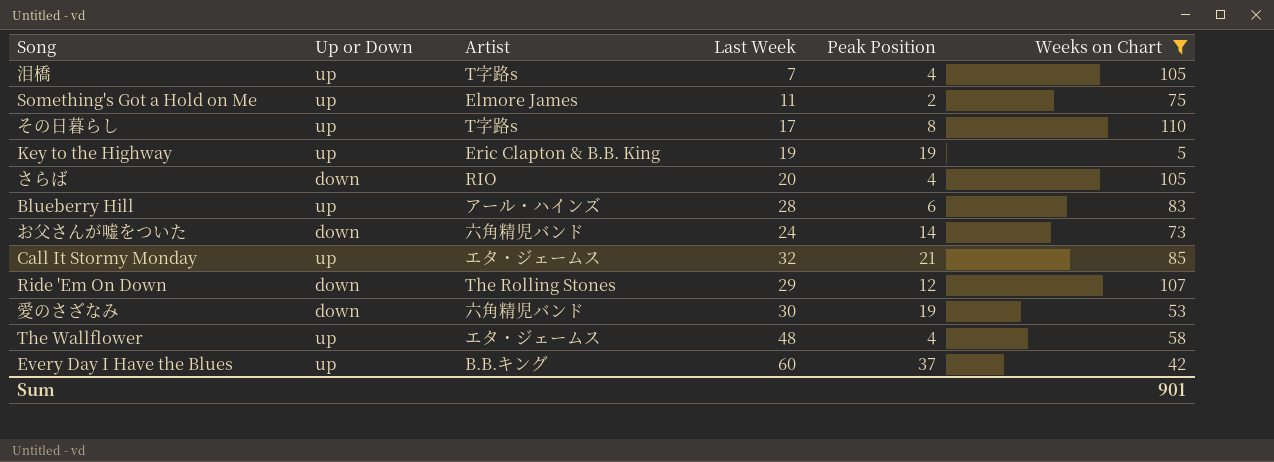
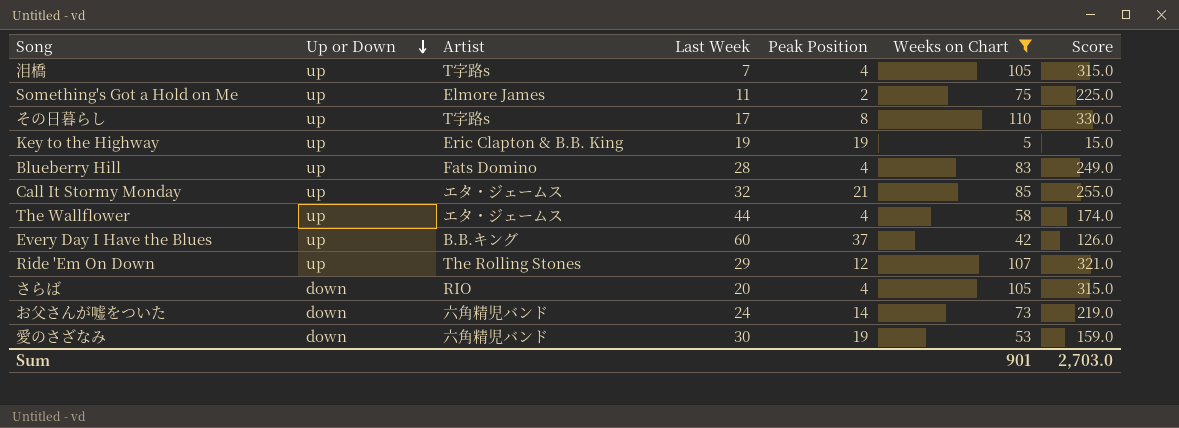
row order: none -> Up or Down descending
column Score | formula: none -> [Weeks on Chart] * 3
Blueberry Hill | Artist: アール・ハインズ -> Fats Domino
Blueberry Hill | Peak Position: 6 -> 4
The Wallflower | Last Week: 48 -> 44
Ride 'Em On Down | Up or Down: down -> up

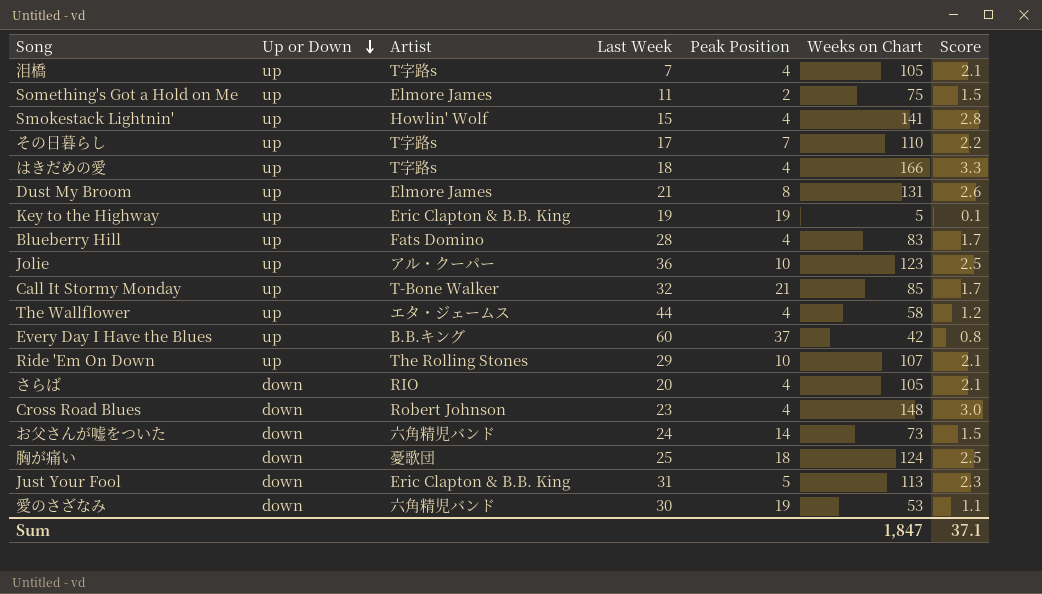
filter: Weeks on Chart <= 110 -> none
column Score | formula: [Weeks on Chart] * 3 -> [Weeks on Chart] * 0.02
その日暮らし | Peak Position: 8 -> 7
Call It Stormy Monday | Artist: エタ・ジェームス -> T-Bone Walker
Ride 'Em On Down | Peak Position: 12 -> 10
Sum | Weeks on Chart: 901 -> 1,847
Sum | Score: 2,703.0 -> 37.1

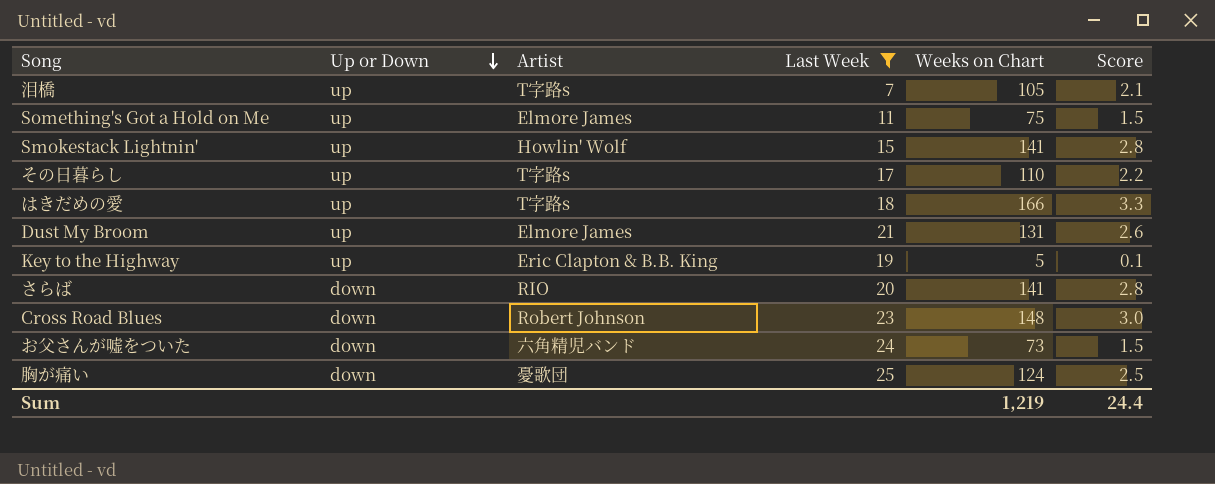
filter: none -> Last Week <= 25
column Peak Position | position: 5 -> none
さらば | Weeks on Chart: 105 -> 141
さらば | Score: 2.1 -> 2.8
Sum | Weeks on Chart: 1,847 -> 1,219
Sum | Score: 37.1 -> 24.4

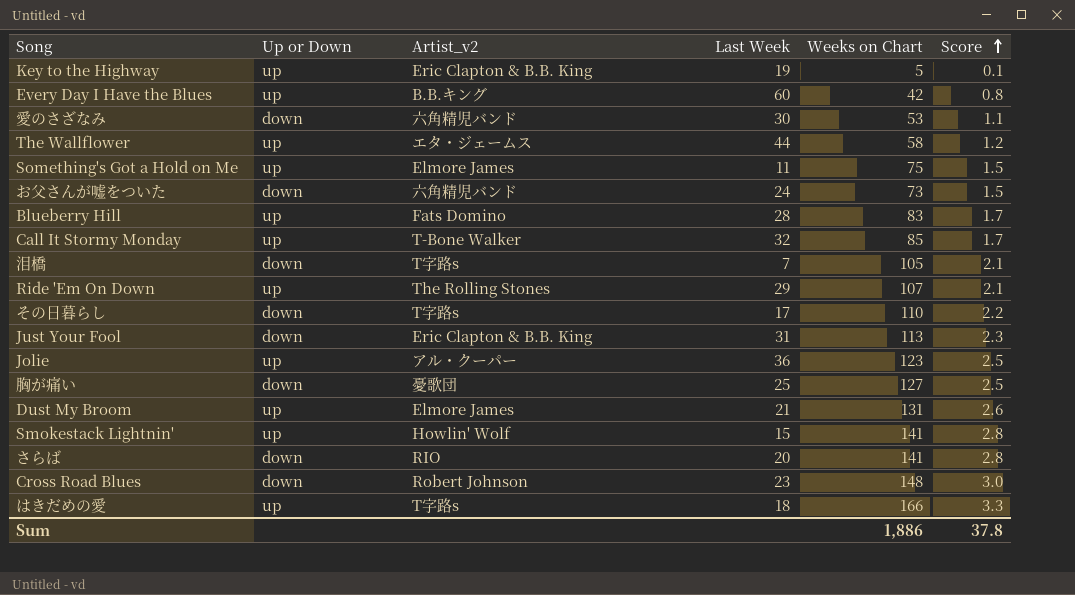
filter: Last Week <= 25 -> none
row order: Up or Down descending -> Score ascending
column name: Artist -> Artist_v2
泪橋 | Up or Down: up -> down
その日暮らし | Up or Down: up -> down
胸が痛い | Weeks on Chart: 124 -> 127
Sum | Weeks on Chart: 1,219 -> 1,886
Sum | Score: 24.4 -> 37.8

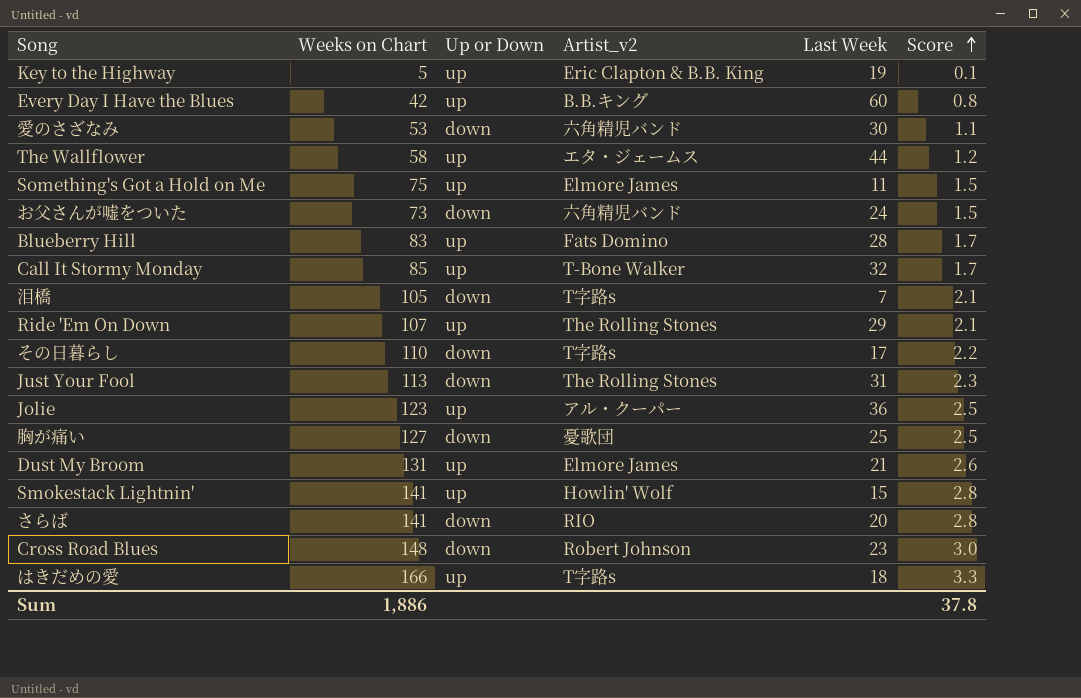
column Weeks on Chart | position: 5 -> 2
Just Your Fool | Artist_v2: Eric Clapton & B.B. King -> The Rolling Stones

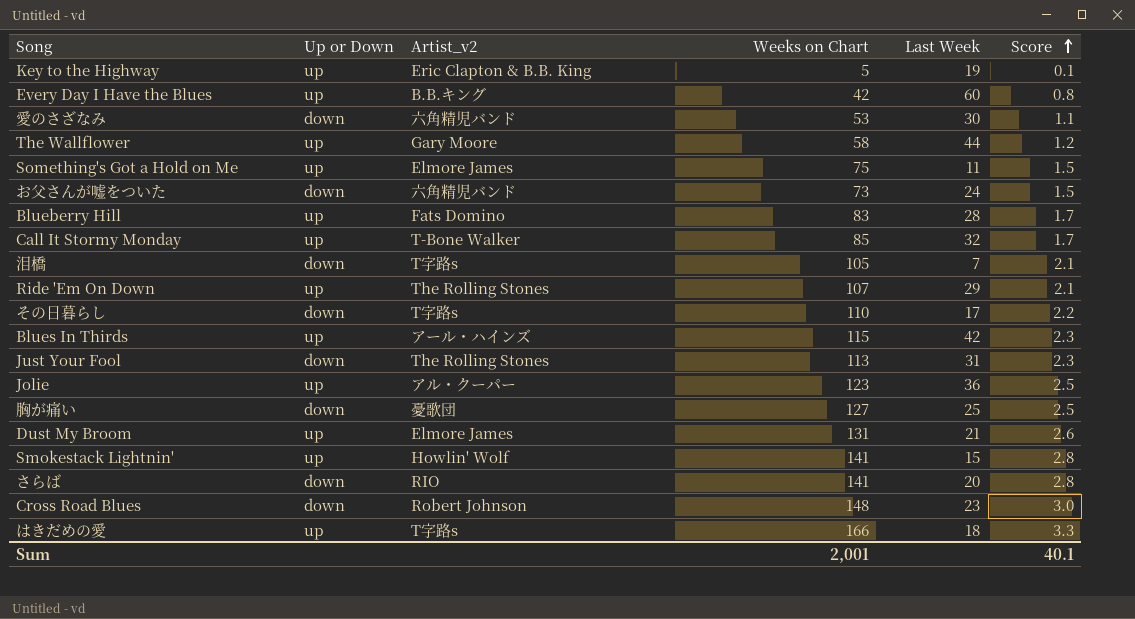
column Weeks on Chart | position: 2 -> 4
The Wallflower | Artist_v2: エタ・ジェームス -> Gary Moore
row Blues In Thirds: none -> up | アール・ハインズ | 115 | 42 | 2.3
Sum | Weeks on Chart: 1,886 -> 2,001
Sum | Score: 37.8 -> 40.1

